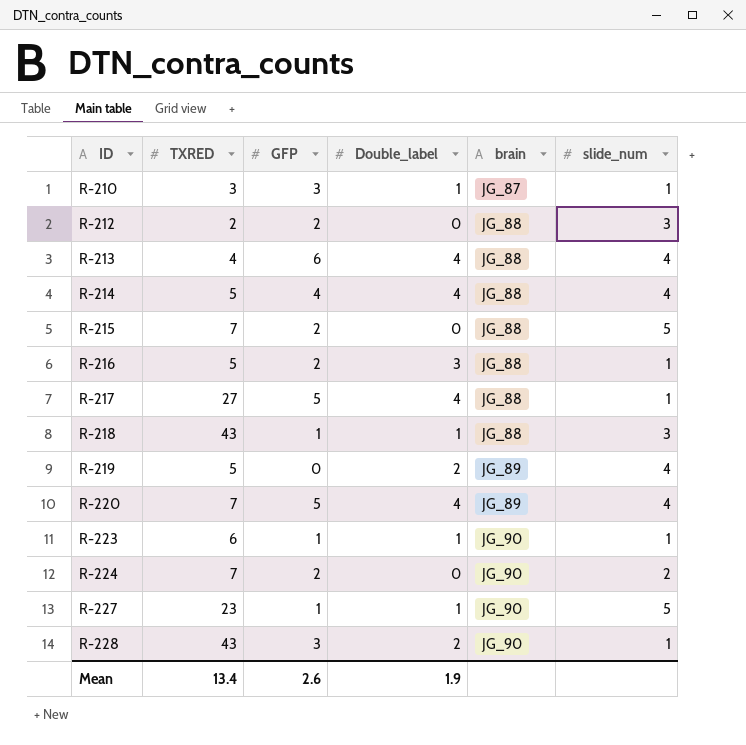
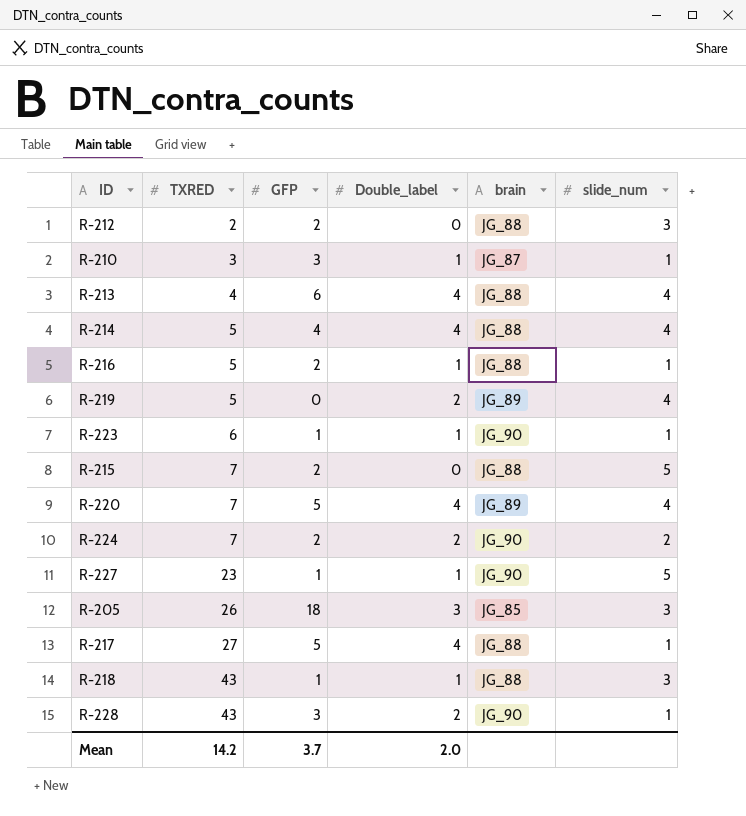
row order: ID ascending -> TXRED ascending
R-216 | Double_label: 3 -> 1
R-224 | Double_label: 0 -> 2
row R-205: none -> 26 | 18 | 3 | JG_85 | 3
Mean | TXRED: 13.4 -> 14.2
Mean | GFP: 2.6 -> 3.7
Mean | Double_label: 1.9 -> 2.0

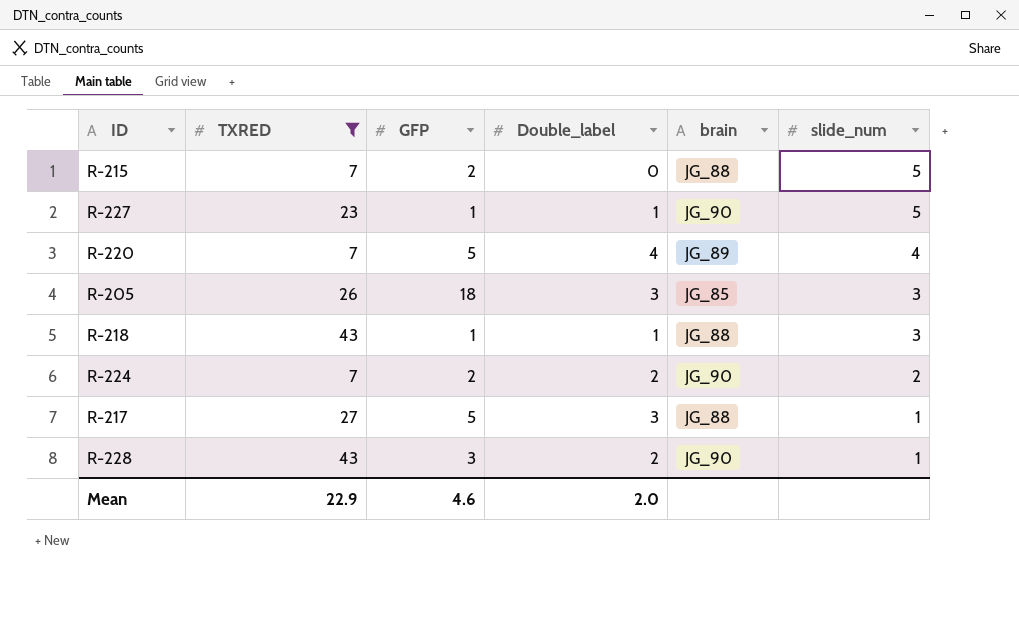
filter: none -> TXRED >= 7
row order: TXRED ascending -> slide_num descending
R-217 | Double_label: 4 -> 3
Mean | TXRED: 14.2 -> 22.9
Mean | GFP: 3.7 -> 4.6

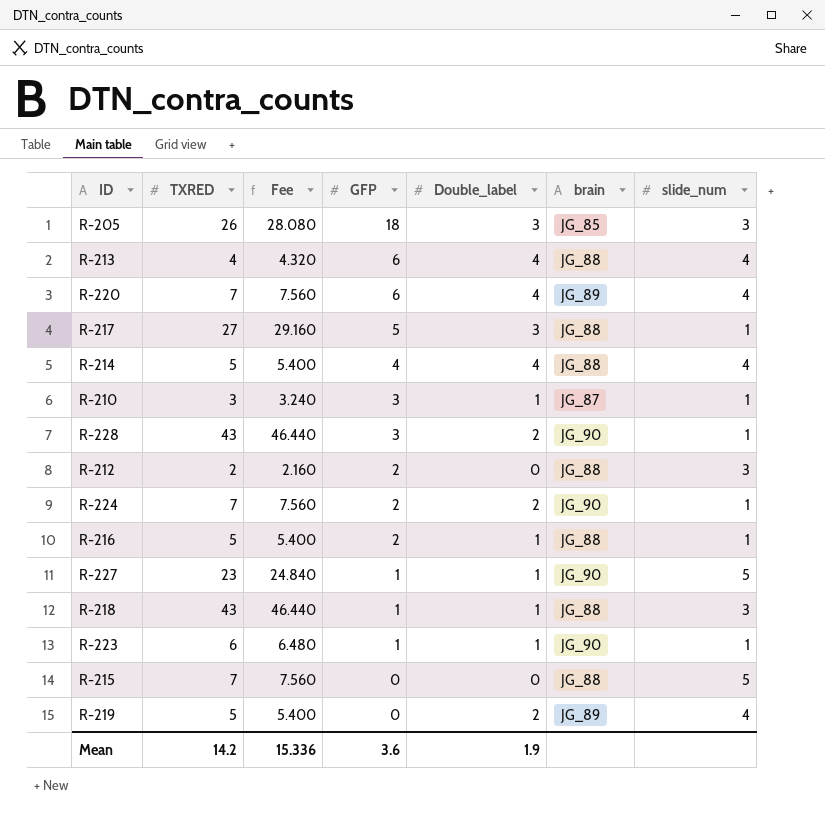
filter: TXRED >= 7 -> none
row order: slide_num descending -> GFP descending
column Fee | formula: none -> [TXRED] * 1.08
R-220 | GFP: 5 -> 6
R-224 | slide_num: 2 -> 1
R-215 | GFP: 2 -> 0
Mean | TXRED: 22.9 -> 14.2
Mean | GFP: 4.6 -> 3.6
Mean | Double_label: 2.0 -> 1.9

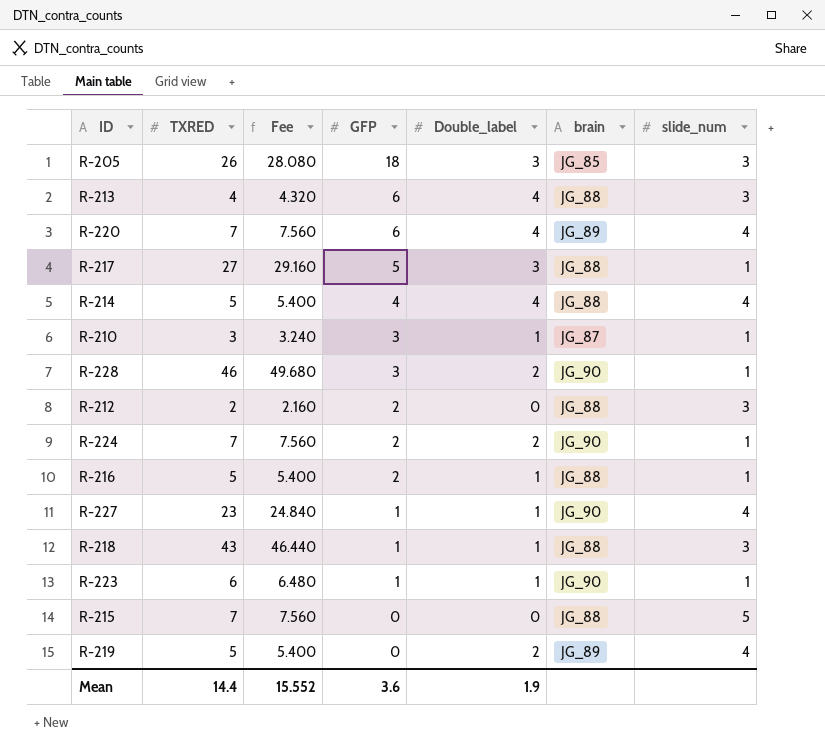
R-213 | slide_num: 4 -> 3
R-228 | TXRED: 43 -> 46
R-228 | Fee: 46.440 -> 49.680
R-227 | slide_num: 5 -> 4
Mean | TXRED: 14.2 -> 14.4
Mean | Fee: 15.336 -> 15.552

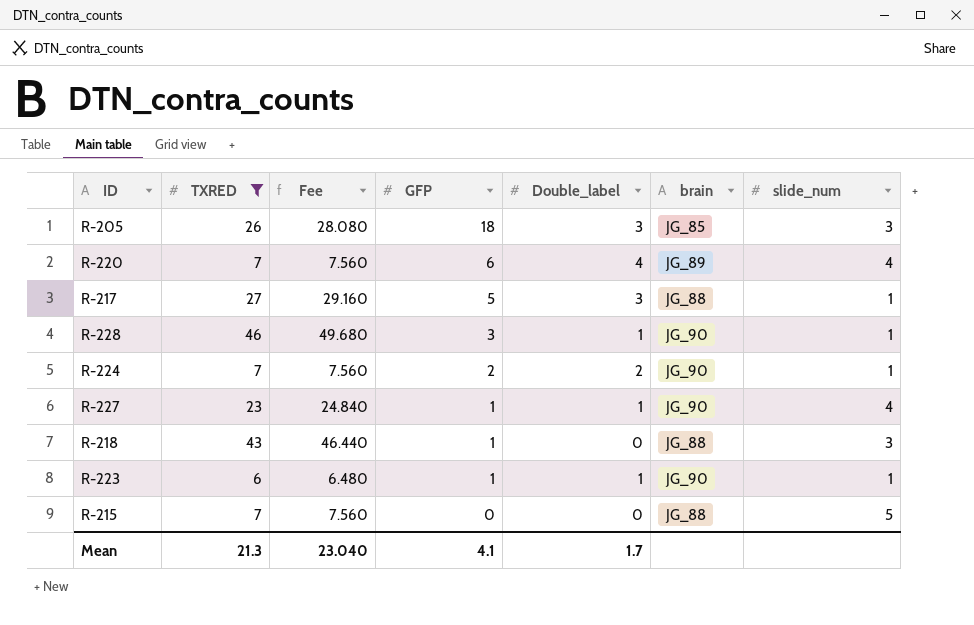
filter: none -> TXRED >= 6
R-228 | Double_label: 2 -> 1
R-218 | Double_label: 1 -> 0
Mean | TXRED: 14.4 -> 21.3
Mean | Fee: 15.552 -> 23.040
Mean | GFP: 3.6 -> 4.1
Mean | Double_label: 1.9 -> 1.7

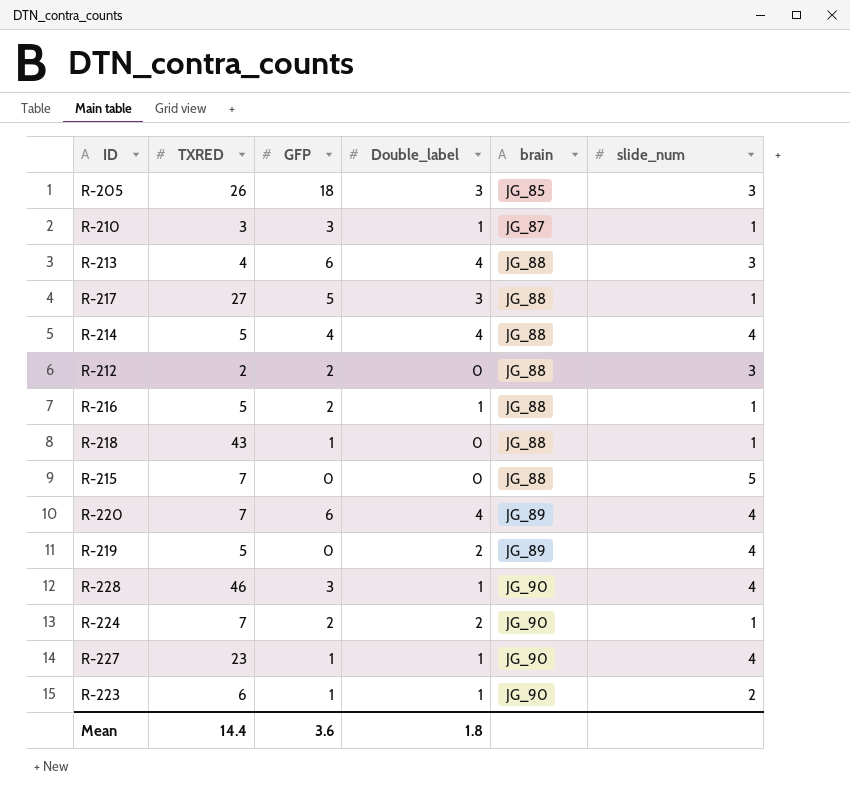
filter: TXRED >= 6 -> none
row order: GFP descending -> brain ascending
column Fee | formula: [TXRED] * 1.08 -> none
R-218 | slide_num: 3 -> 1
R-228 | slide_num: 1 -> 4
R-223 | slide_num: 1 -> 2
Mean | TXRED: 21.3 -> 14.4
Mean | GFP: 4.1 -> 3.6
Mean | Double_label: 1.7 -> 1.8

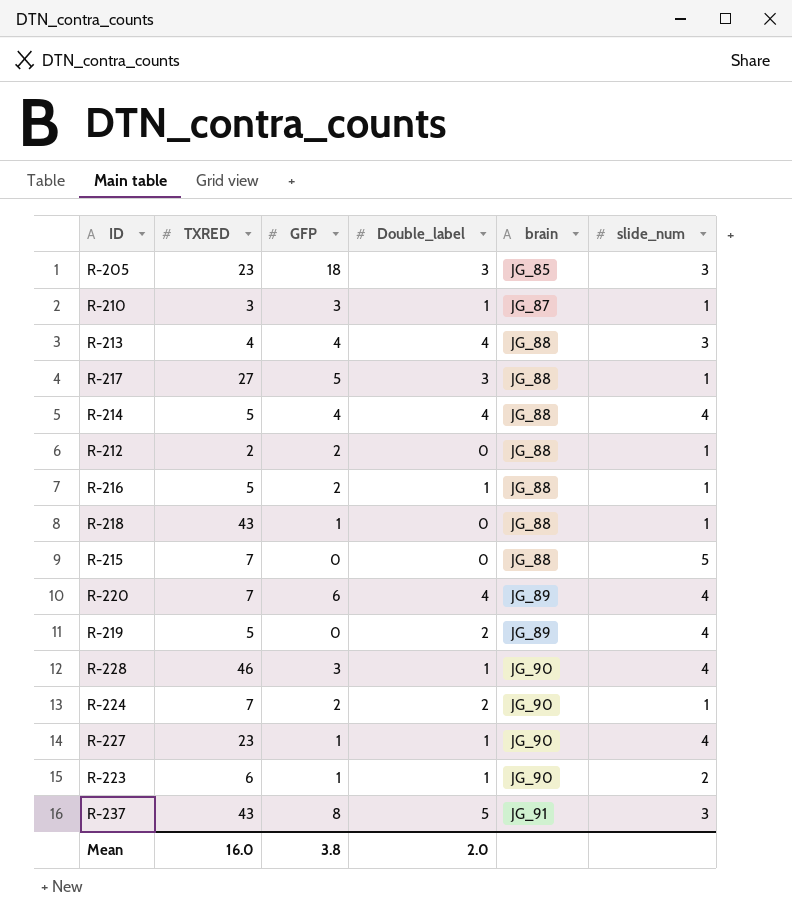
R-205 | TXRED: 26 -> 23
R-213 | GFP: 6 -> 4
R-212 | slide_num: 3 -> 1
row R-237: none -> 43 | 8 | 5 | JG_91 | 3
Mean | TXRED: 14.4 -> 16.0
Mean | GFP: 3.6 -> 3.8
Mean | Double_label: 1.8 -> 2.0

